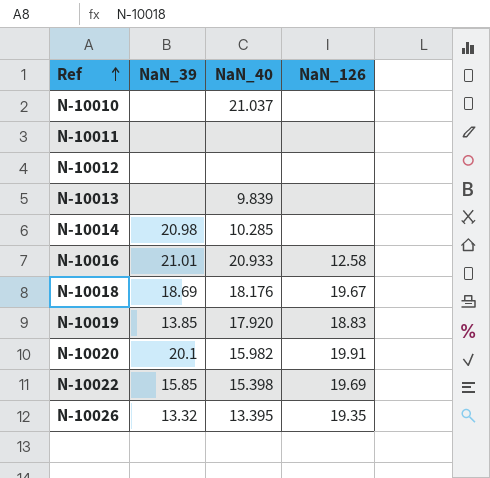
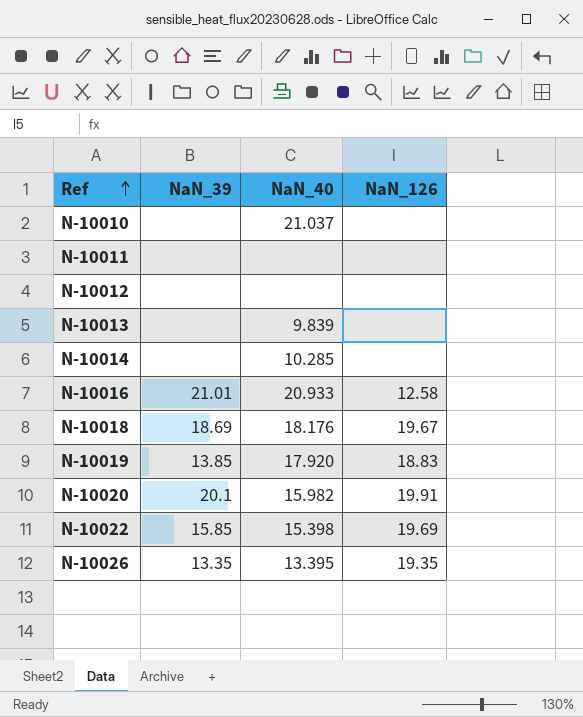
N-10014 | NaN_39: 20.98 -> none
N-10026 | NaN_39: 13.32 -> 13.35

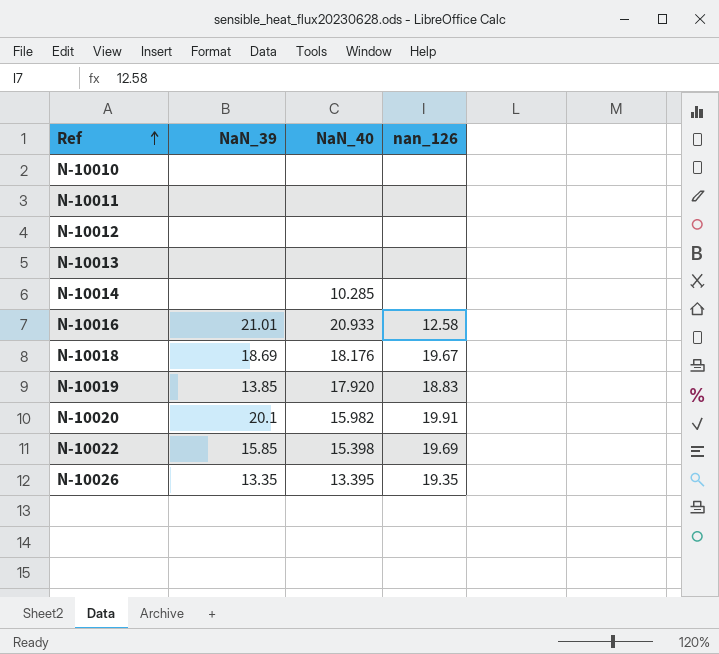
column name: NaN_126 -> nan_126
N-10010 | NaN_40: 21.037 -> none
N-10013 | NaN_40: 9.839 -> none

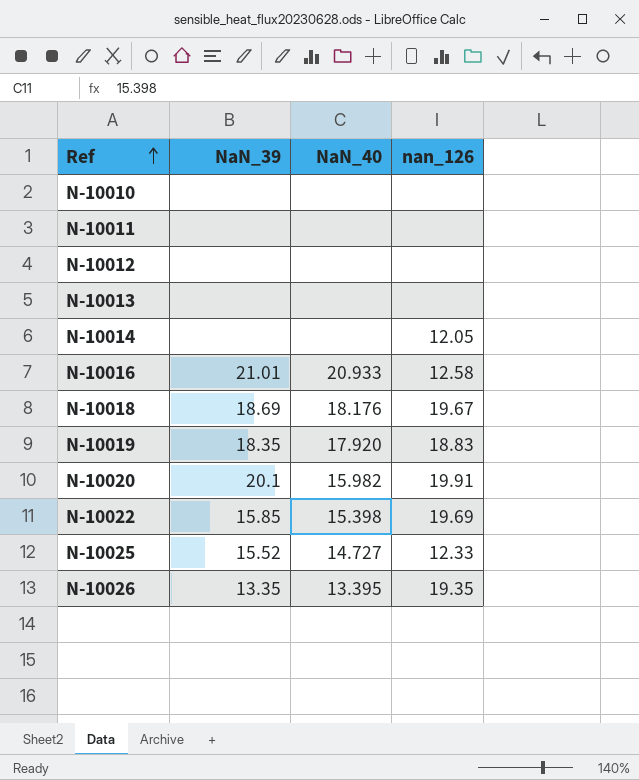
N-10014 | NaN_40: 10.285 -> none
N-10014 | nan_126: none -> 12.05
N-10019 | NaN_39: 13.85 -> 18.35
row N-10025: none -> 15.52 | 14.727 | 12.33

